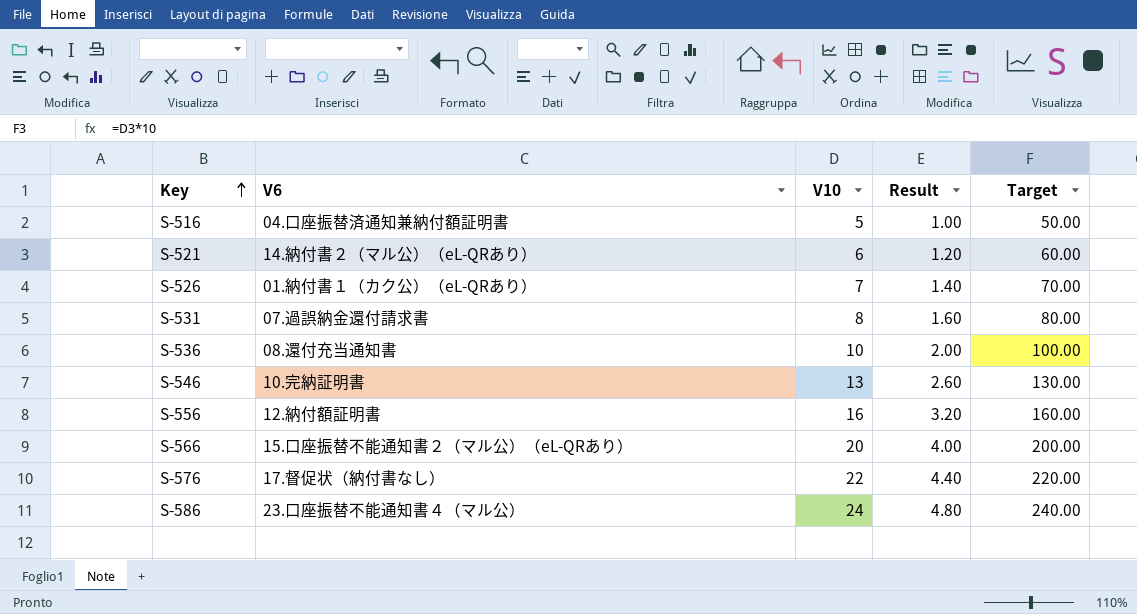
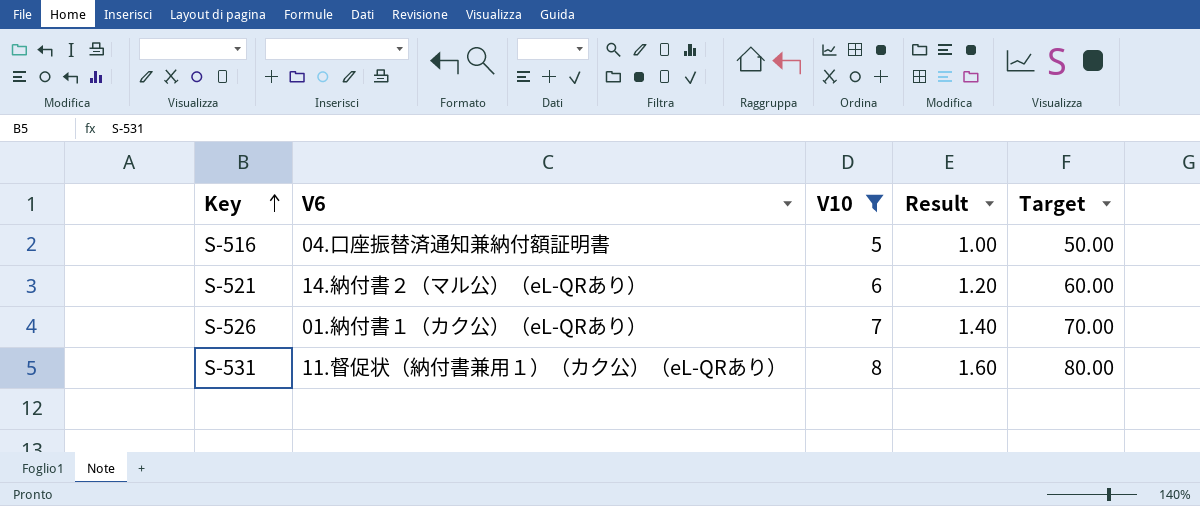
filter: none -> V10 <= 8
S-531 | V6: 07.過誤納金還付請求書 -> 11.督促状（納付書兼用１）（カク公）（eL-QRあり）

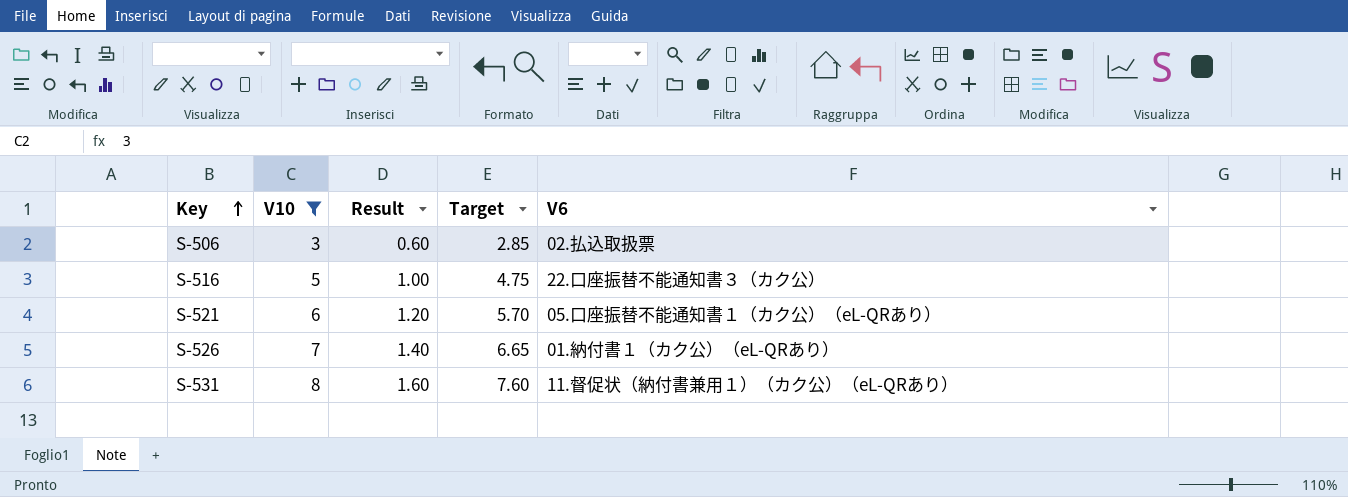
column Target | formula: [V10] * 10 -> [V10] * 0.95
column V6 | position: 2 -> 5
row S-506: none -> 3 | 0.60 | 2.85 | 02.払込取扱票
S-516 | V6: 04.口座振替済通知兼納付額証明書 -> 22.口座振替不能通知書３（カク公）
S-521 | V6: 14.納付書２（マル公）（eL-QRあり） -> 05.口座振替不能通知書１（カク公）（eL-QRあり）

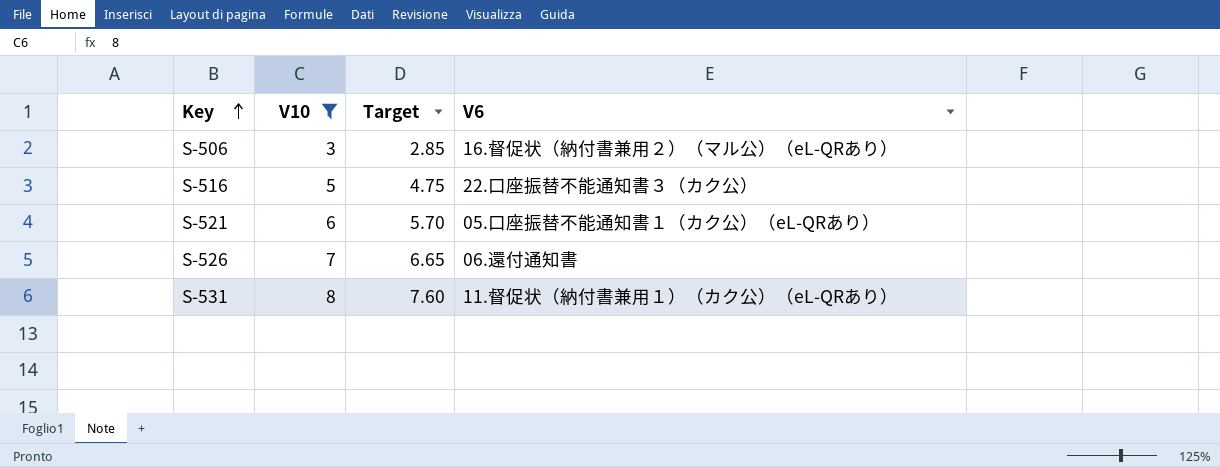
column Result | formula: [V10] * 0.2 -> none
S-506 | V6: 02.払込取扱票 -> 16.督促状（納付書兼用２）（マル公）（eL-QRあり）
S-526 | V6: 01.納付書１（カク公）（eL-QRあり） -> 06.還付通知書

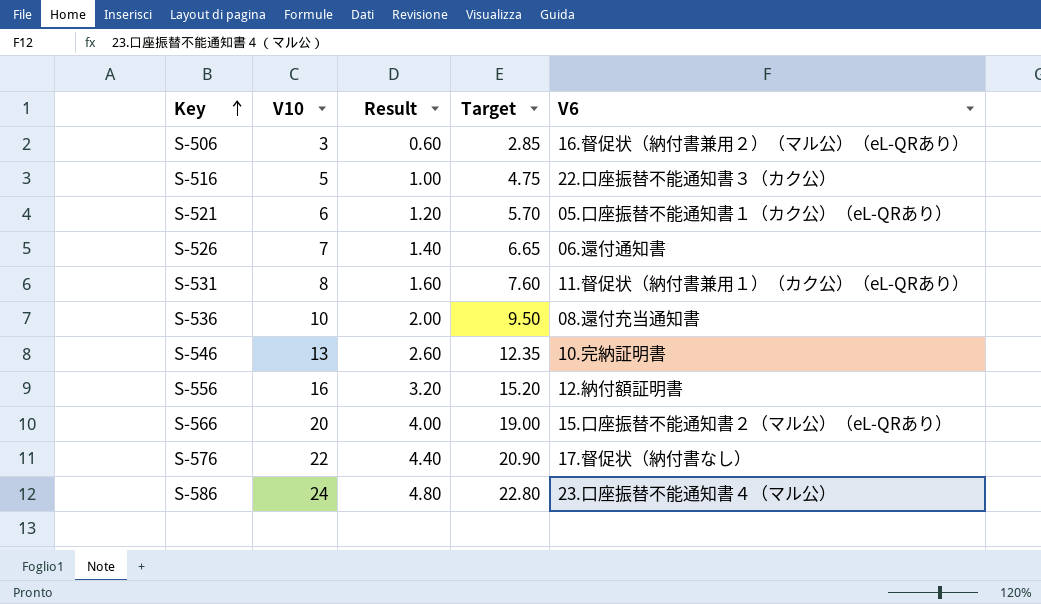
filter: V10 <= 8 -> none
column Result | formula: none -> [V10] * 0.2

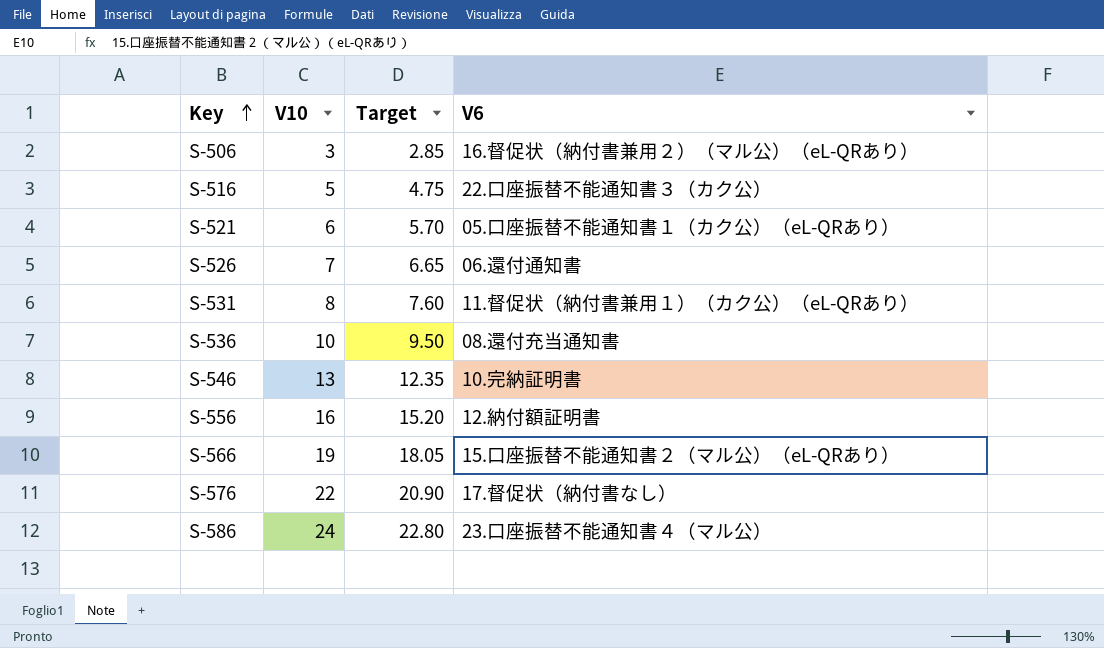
column Result | formula: [V10] * 0.2 -> none
S-566 | V10: 20 -> 19
S-566 | Target: 19.00 -> 18.05

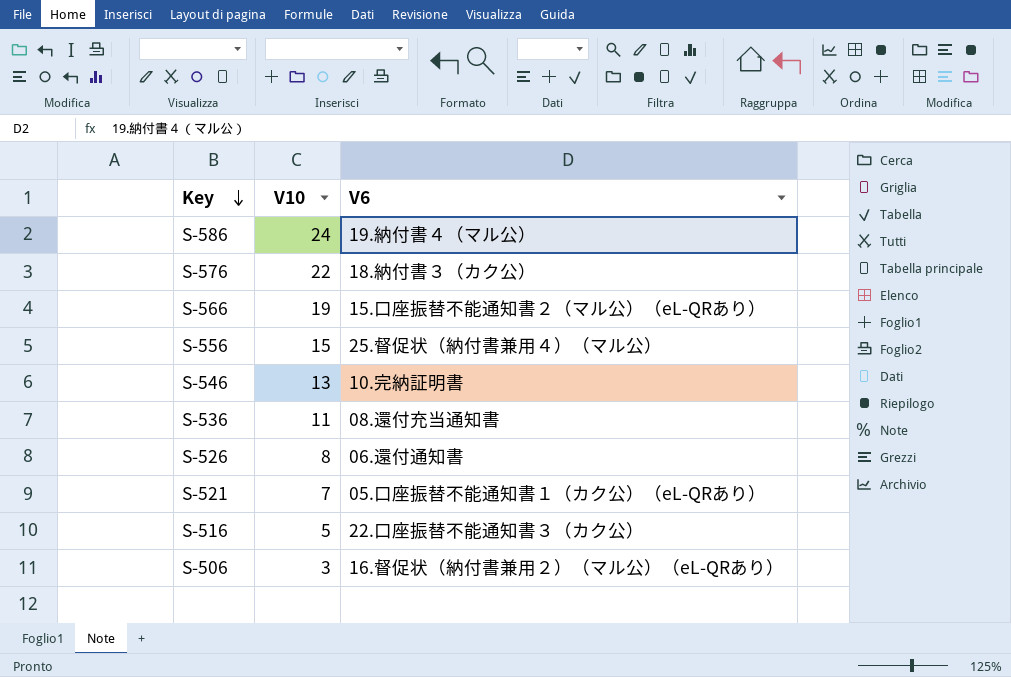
row order: Key ascending -> Key descending
column Target | formula: [V10] * 0.95 -> none
row S-531: 8 | 7.60 | 11.督促状（納付書兼用１）（カク公）（eL-QRあり） -> none
S-586 | V6: 23.口座振替不能通知書４（マル公） -> 19.納付書４（マル公）
S-576 | V6: 17.督促状（納付書なし） -> 18.納付書３（カク公）
S-556 | V10: 16 -> 15
S-556 | V6: 12.納付額証明書 -> 25.督促状（納付書兼用４）（マル公）
S-536 | V10: 10 -> 11
S-526 | V10: 7 -> 8
S-521 | V10: 6 -> 7

